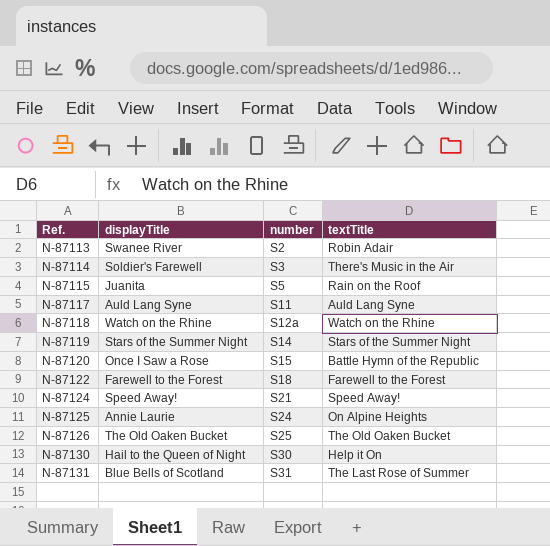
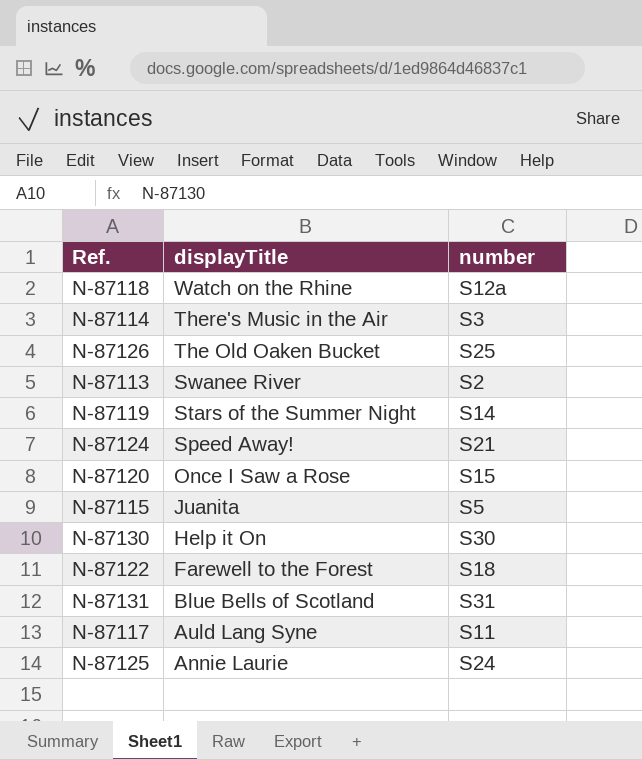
row order: Ref. ascending -> displayTitle descending
column textTitle | position: 4 -> none
N-87114 | displayTitle: Soldier's Farewell -> There's Music in the Air
N-87130 | displayTitle: Hail to the Queen of Night -> Help it On

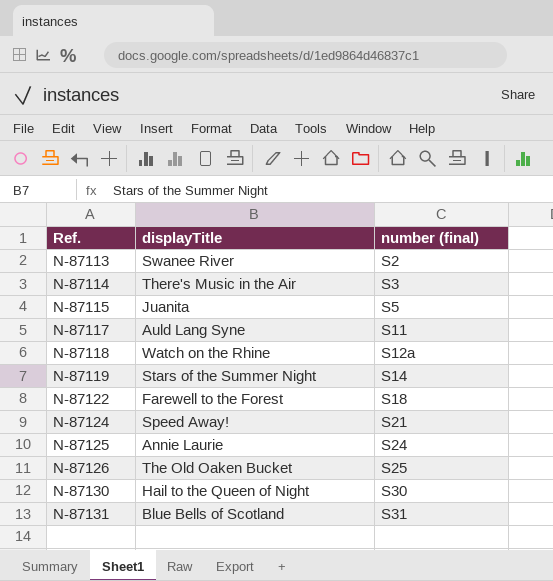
row order: displayTitle descending -> Ref. ascending
column name: number -> number (final)
row N-87120: Once I Saw a Rose | S15 -> none
N-87130 | displayTitle: Help it On -> Hail to the Queen of Night

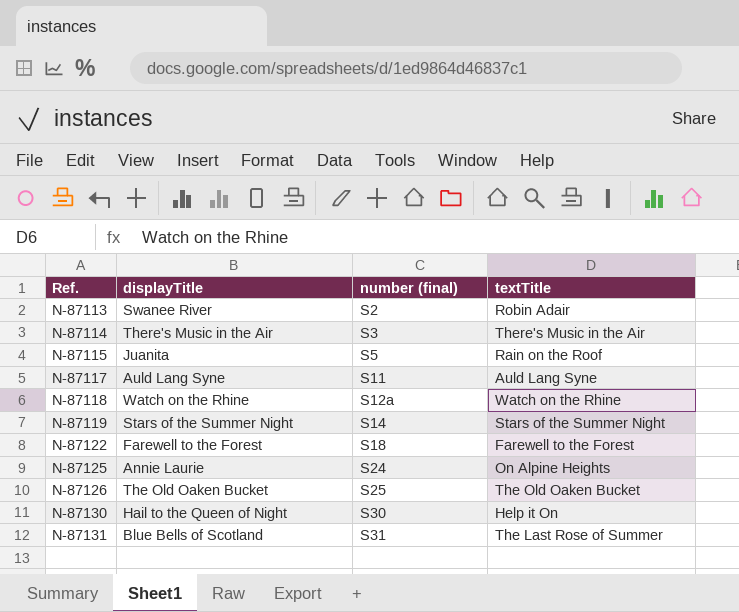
column textTitle | position: none -> 4
row N-87124: Speed Away! | S21 -> none

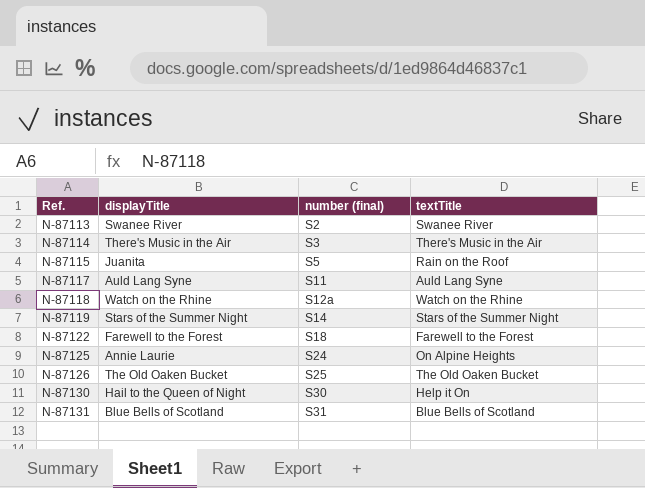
N-87113 | textTitle: Robin Adair -> Swanee River
N-87131 | textTitle: The Last Rose of Summer -> Blue Bells of Scotland

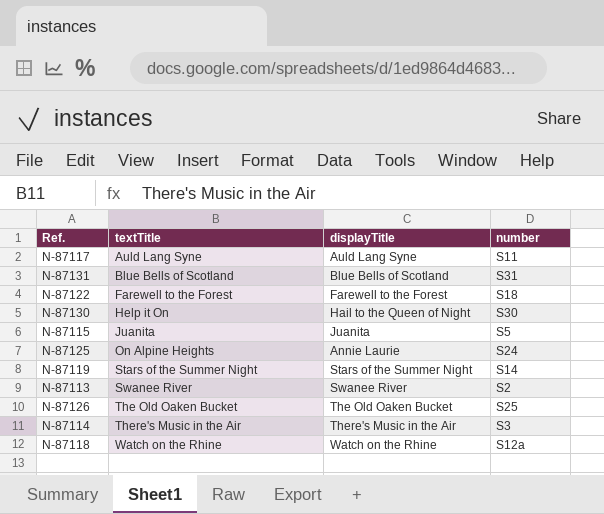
row order: Ref. ascending -> textTitle ascending
column textTitle | position: 4 -> 2
column name: number (final) -> number
N-87115 | textTitle: Rain on the Roof -> Juanita

